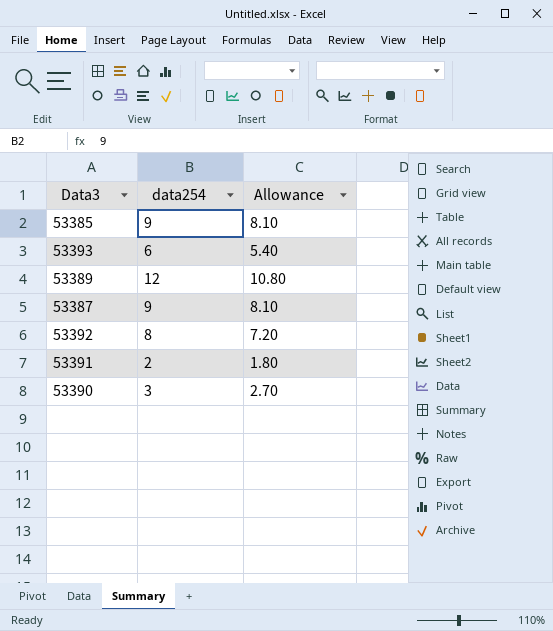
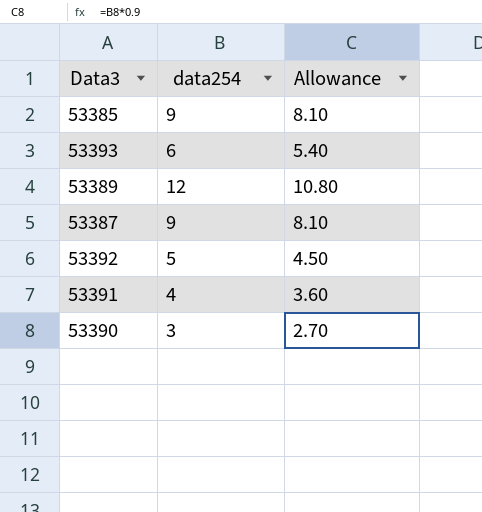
53392 | data254: 8 -> 5
53392 | Allowance: 7.20 -> 4.50
53391 | data254: 2 -> 4
53391 | Allowance: 1.80 -> 3.60

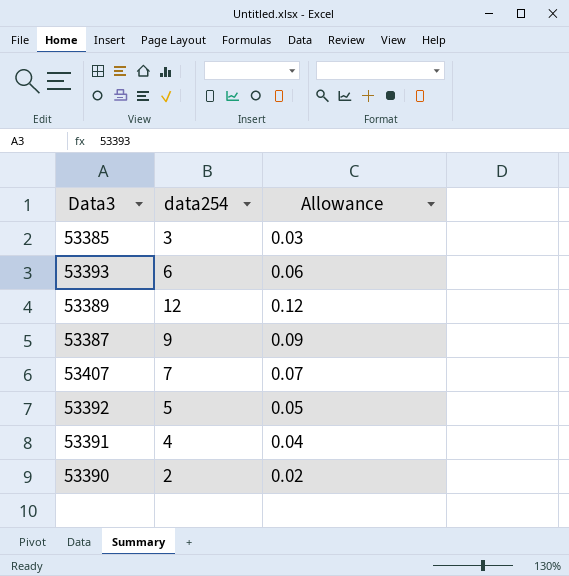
column Allowance | formula: [data254] * 0.9 -> [data254] * 0.01
53385 | data254: 9 -> 3
row 53407: none -> 7 | 0.07
53390 | data254: 3 -> 2

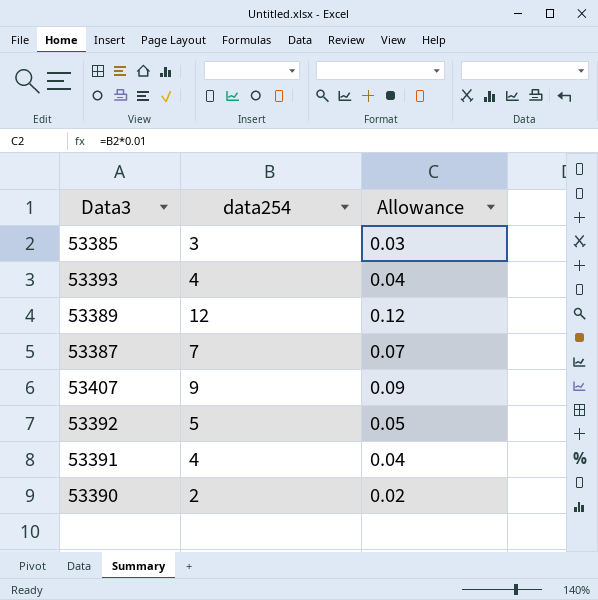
53393 | data254: 6 -> 4
53393 | Allowance: 0.06 -> 0.04
53387 | data254: 9 -> 7
53387 | Allowance: 0.09 -> 0.07
53407 | data254: 7 -> 9
53407 | Allowance: 0.07 -> 0.09

